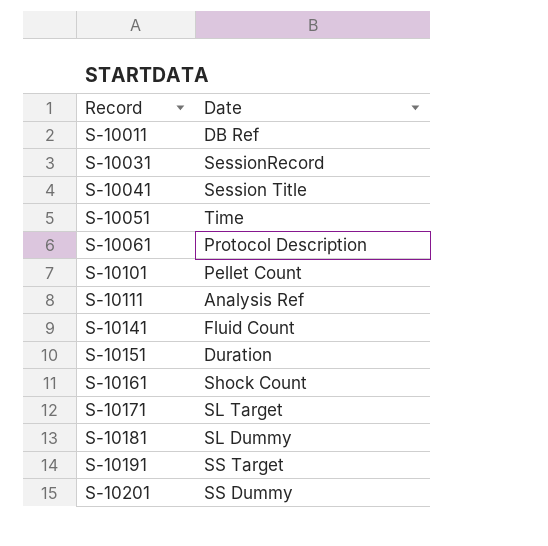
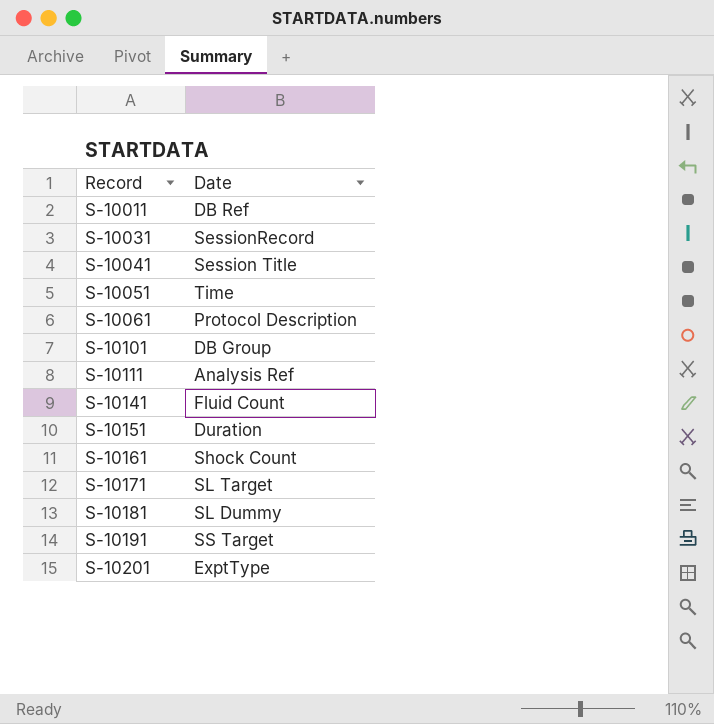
S-10101 | Date: Pellet Count -> DB Group
S-10201 | Date: SS Dummy -> ExptType

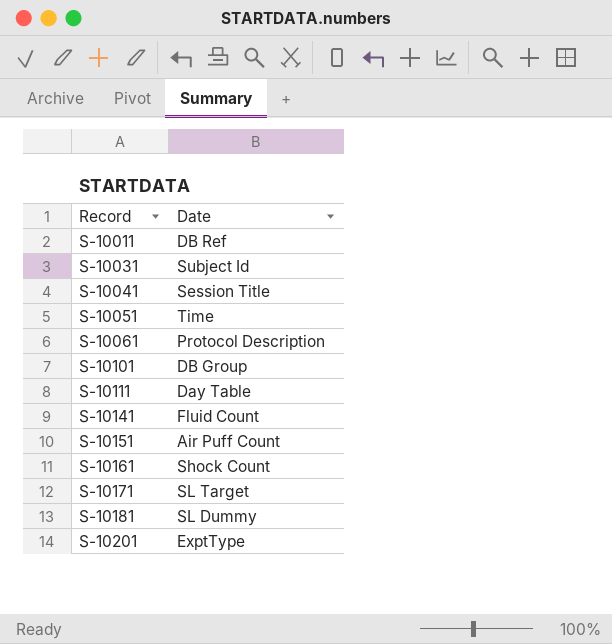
row S-10191: SS Target -> none
S-10031 | Date: SessionRecord -> Subject Id
S-10111 | Date: Analysis Ref -> Day Table
S-10151 | Date: Duration -> Air Puff Count

